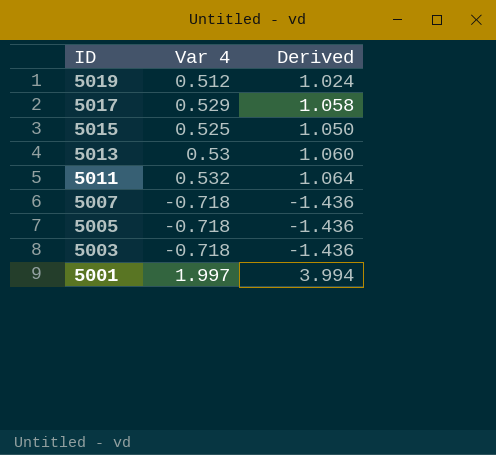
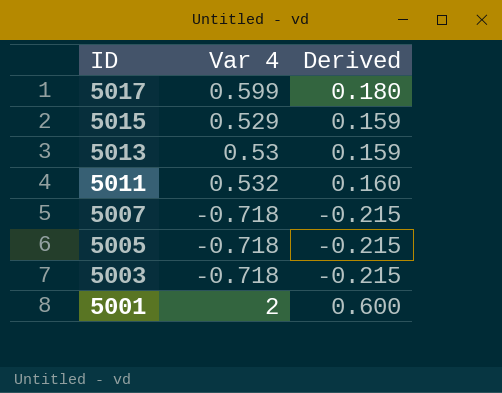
column Derived | formula: [Var 4] * 2 -> [Var 4] * 0.3
row 5019: 0.512 | 1.024 -> none
5017 | Var 4: 0.529 -> 0.599
5015 | Var 4: 0.525 -> 0.529
5001 | Var 4: 1.997 -> 2

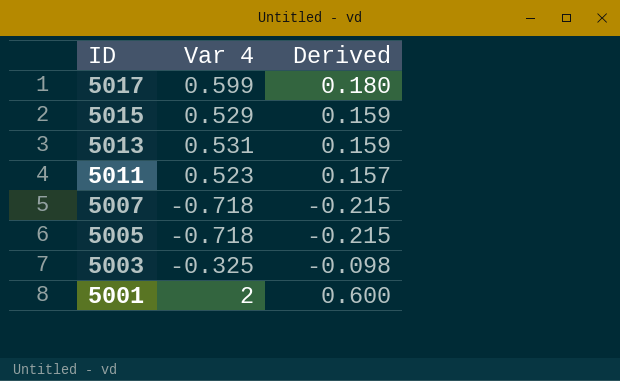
5013 | Var 4: 0.53 -> 0.531
5011 | Var 4: 0.532 -> 0.523
5011 | Derived: 0.160 -> 0.157
5003 | Var 4: -0.718 -> -0.325
5003 | Derived: -0.215 -> -0.098

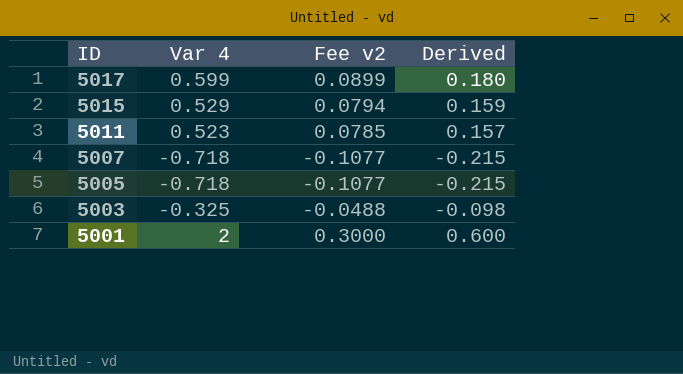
column Fee v2 | formula: none -> [Var 4] * 0.15
row 5013: 0.531 | 0.159 -> none

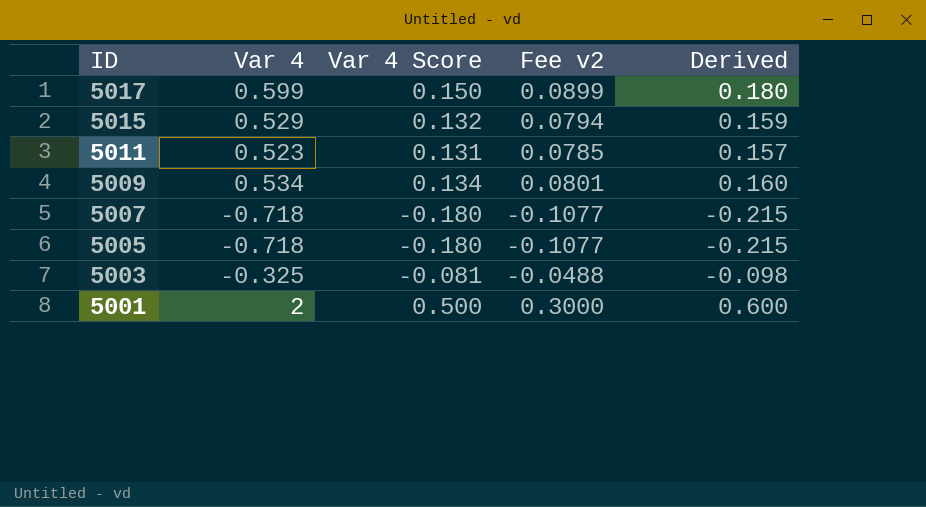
column Var 4 Score | formula: none -> [Var 4] * 0.25
row 5009: none -> 0.534 | 0.134 | 0.0801 | 0.160

